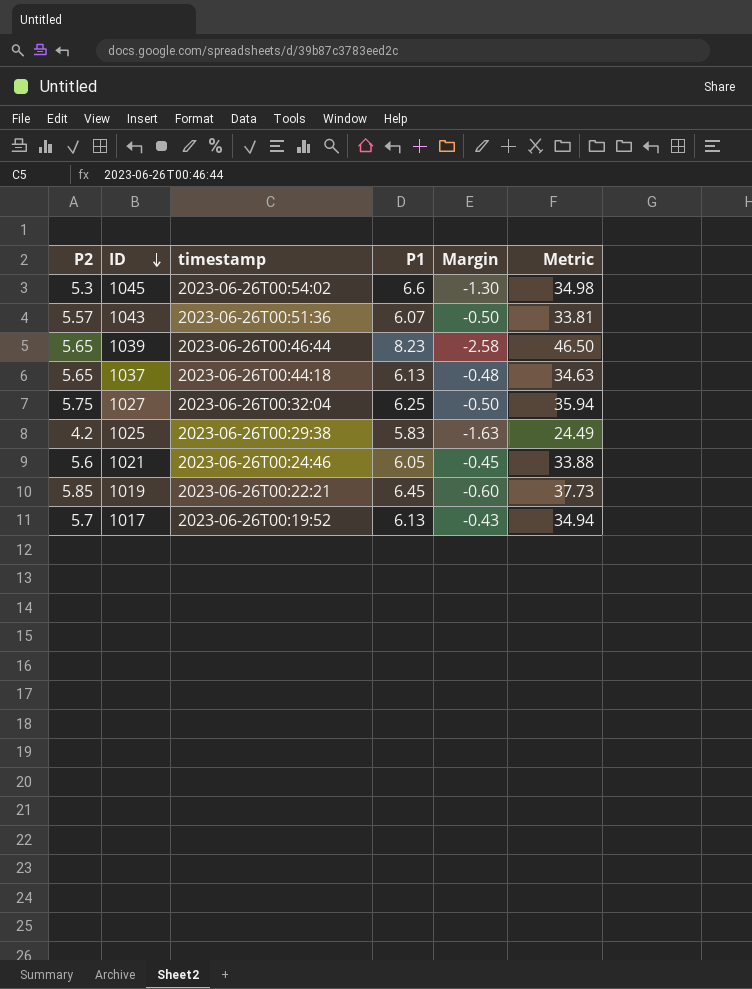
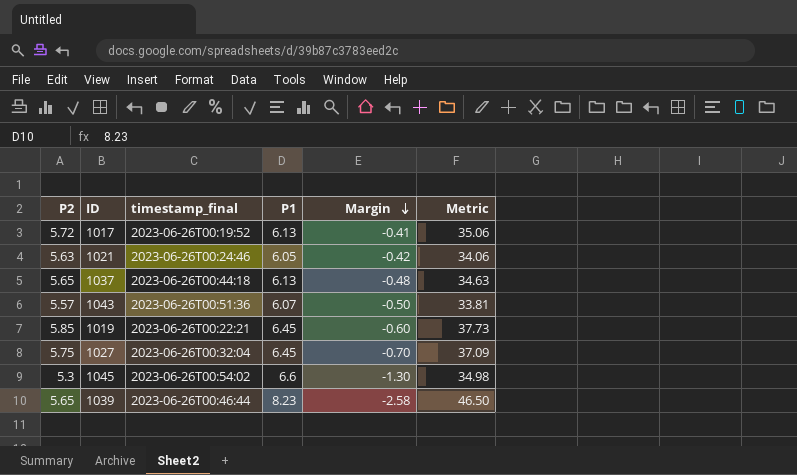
row order: ID descending -> Margin descending
column name: timestamp -> timestamp_final
row 1025: 4.2 | 2023-06-26T00:29:38 | 5.83 | -1.63 | 24.49 -> none
1017 | P2: 5.7 -> 5.72
1017 | Margin: -0.43 -> -0.41
1017 | Metric: 34.94 -> 35.06
1021 | P2: 5.6 -> 5.63
1021 | Margin: -0.45 -> -0.42
1021 | Metric: 33.88 -> 34.06
1027 | P1: 6.25 -> 6.45
1027 | Margin: -0.50 -> -0.70
1027 | Metric: 35.94 -> 37.09

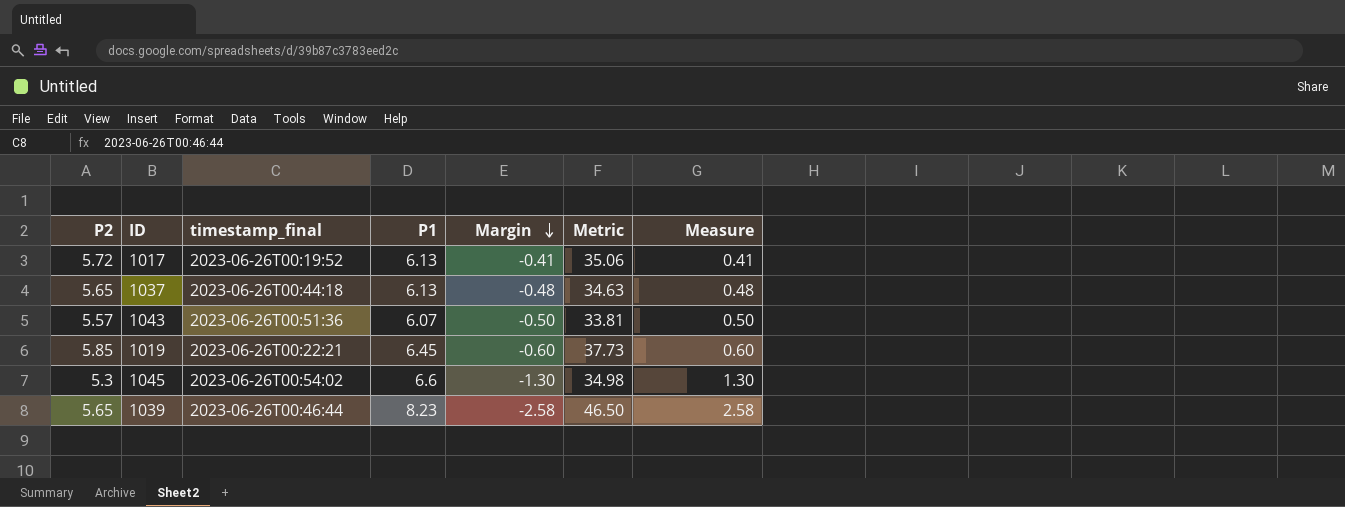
column Measure | formula: none -> [P1] - [P2]
row 1021: 5.63 | 2023-06-26T00:24:46 | 6.05 | -0.42 | 34.06 -> none
row 1027: 5.75 | 2023-06-26T00:32:04 | 6.45 | -0.70 | 37.09 -> none

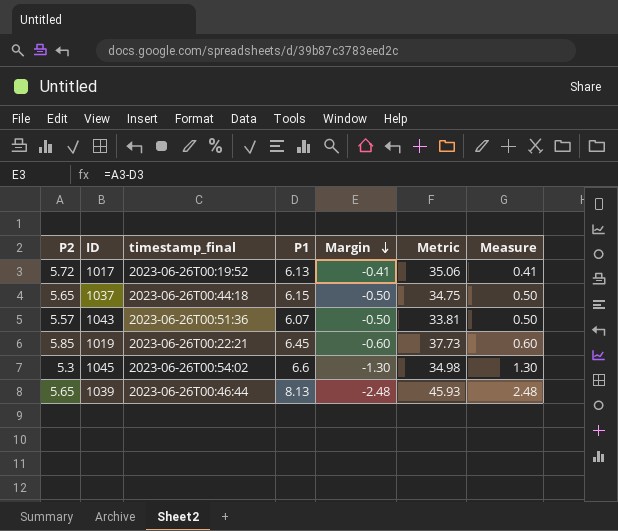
1037 | P1: 6.13 -> 6.15
1037 | Margin: -0.48 -> -0.50
1037 | Metric: 34.63 -> 34.75
1037 | Measure: 0.48 -> 0.50
1039 | P1: 8.23 -> 8.13
1039 | Margin: -2.58 -> -2.48
1039 | Metric: 46.50 -> 45.93
1039 | Measure: 2.58 -> 2.48

